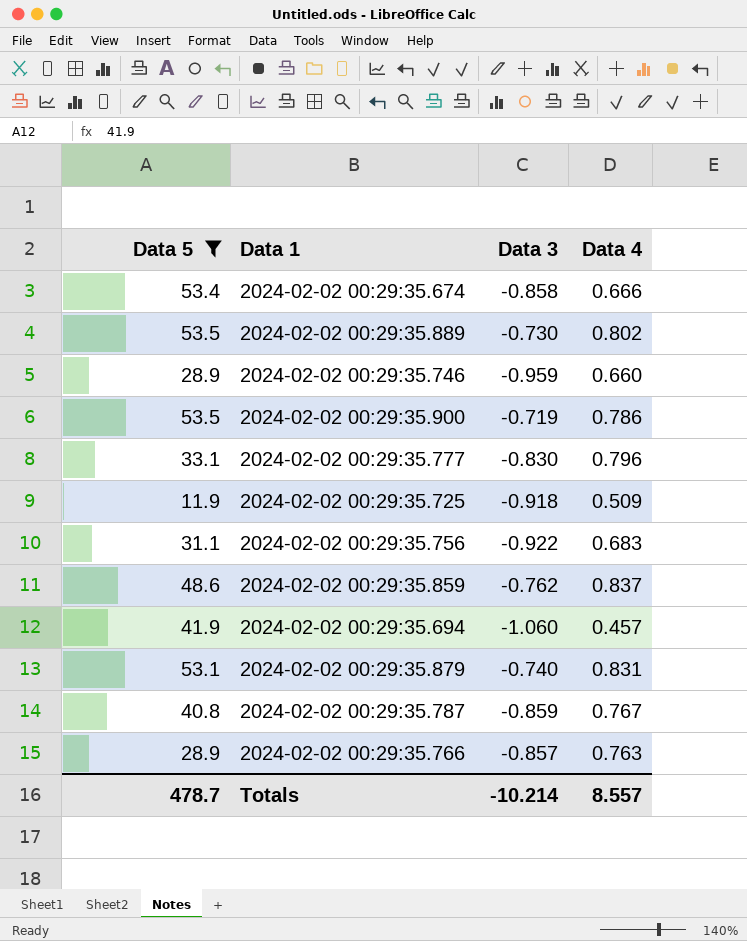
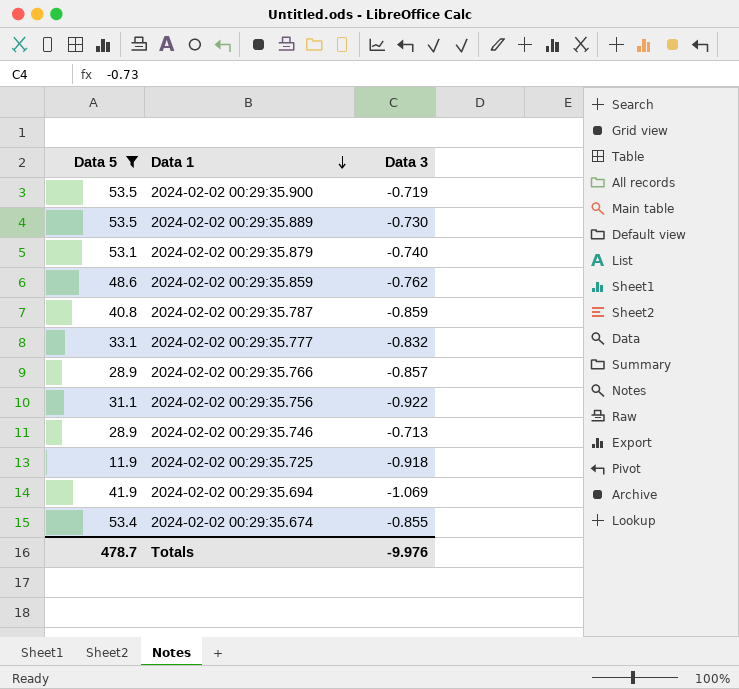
row order: none -> Data 1 descending
column Data 4 | position: 4 -> none
2024-02-02 00:29:35.777 | Data 3: -0.830 -> -0.832
2024-02-02 00:29:35.746 | Data 3: -0.959 -> -0.713
2024-02-02 00:29:35.694 | Data 3: -1.060 -> -1.069
2024-02-02 00:29:35.674 | Data 3: -0.858 -> -0.855
Totals | Data 3: -10.214 -> -9.976

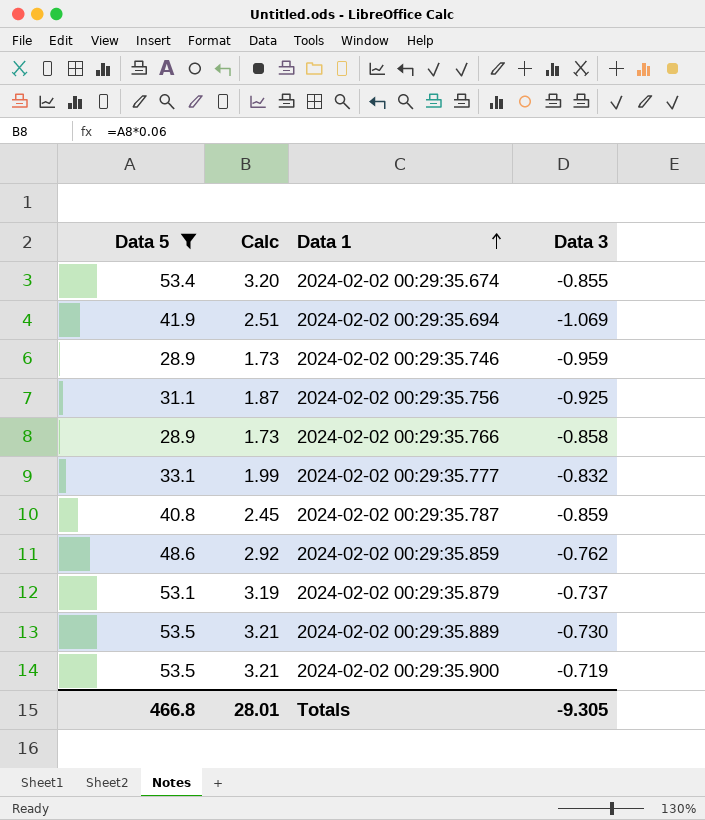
row order: Data 1 descending -> Data 1 ascending
column Calc | formula: none -> [Data 5] * 0.06
row 2024-02-02 00:29:35.725: 11.9 | -0.918 -> none
2024-02-02 00:29:35.746 | Data 3: -0.713 -> -0.959
2024-02-02 00:29:35.756 | Data 3: -0.922 -> -0.925
2024-02-02 00:29:35.766 | Data 3: -0.857 -> -0.858
2024-02-02 00:29:35.879 | Data 3: -0.740 -> -0.737
Totals | Data 5: 478.7 -> 466.8
Totals | Data 3: -9.976 -> -9.305

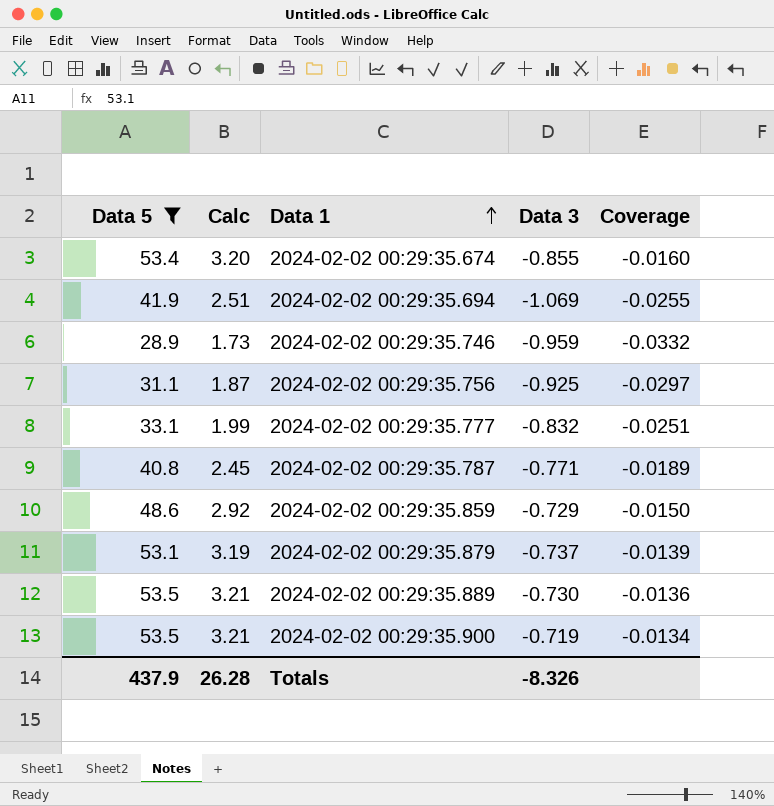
column Coverage | formula: none -> [Data 3] / [Data 5]
row 2024-02-02 00:29:35.766: 28.9 | 1.73 | -0.858 -> none
2024-02-02 00:29:35.787 | Data 3: -0.859 -> -0.771
2024-02-02 00:29:35.859 | Data 3: -0.762 -> -0.729
Totals | Data 5: 466.8 -> 437.9
Totals | Calc: 28.01 -> 26.28
Totals | Data 3: -9.305 -> -8.326

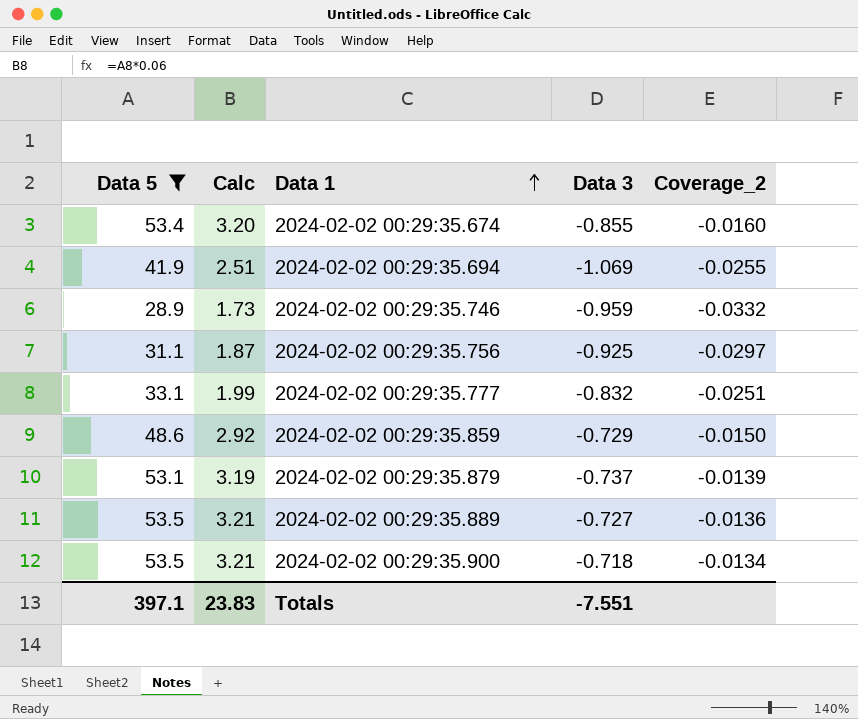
column name: Coverage -> Coverage_2
row 2024-02-02 00:29:35.787: 40.8 | 2.45 | -0.771 | -0.0189 -> none
2024-02-02 00:29:35.889 | Data 3: -0.730 -> -0.727
2024-02-02 00:29:35.900 | Data 3: -0.719 -> -0.718
Totals | Data 5: 437.9 -> 397.1
Totals | Calc: 26.28 -> 23.83
Totals | Data 3: -8.326 -> -7.551

